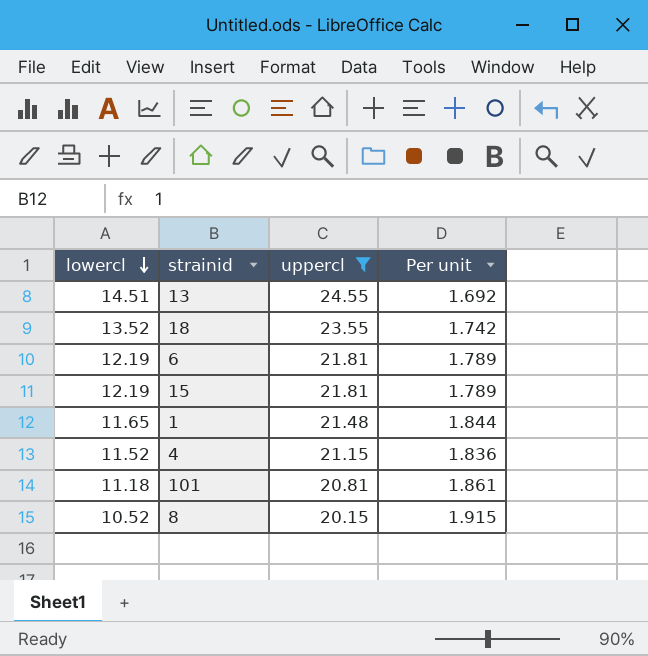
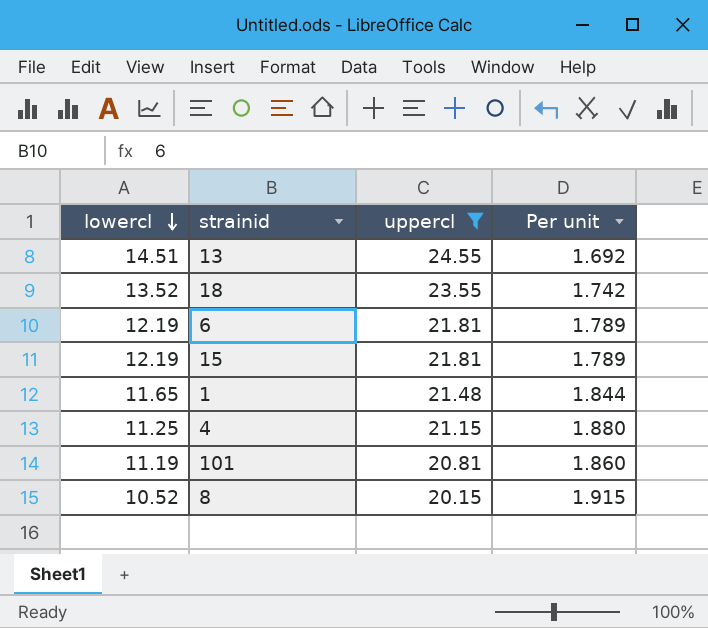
4 | lowercl: 11.52 -> 11.25
4 | Per unit: 1.836 -> 1.880
101 | lowercl: 11.18 -> 11.19
101 | Per unit: 1.861 -> 1.860

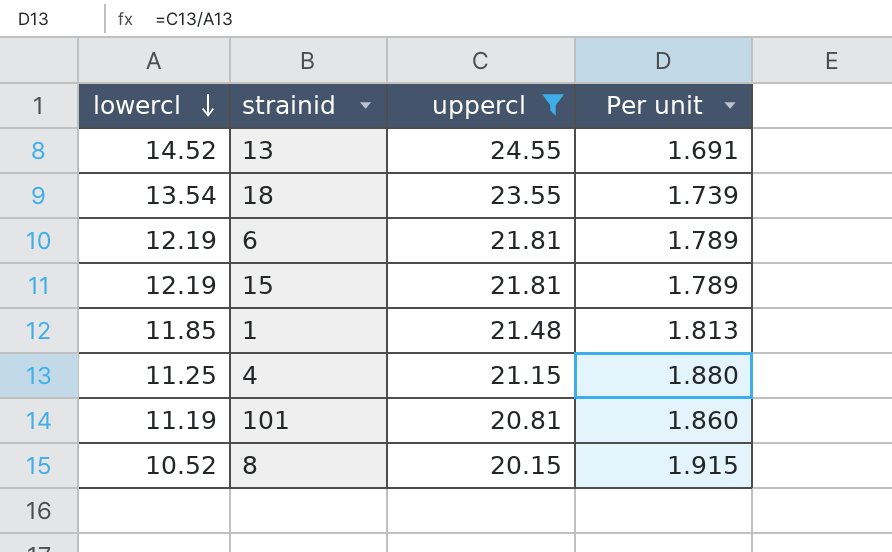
13 | lowercl: 14.51 -> 14.52
13 | Per unit: 1.692 -> 1.691
18 | lowercl: 13.52 -> 13.54
18 | Per unit: 1.742 -> 1.739
1 | lowercl: 11.65 -> 11.85
1 | Per unit: 1.844 -> 1.813

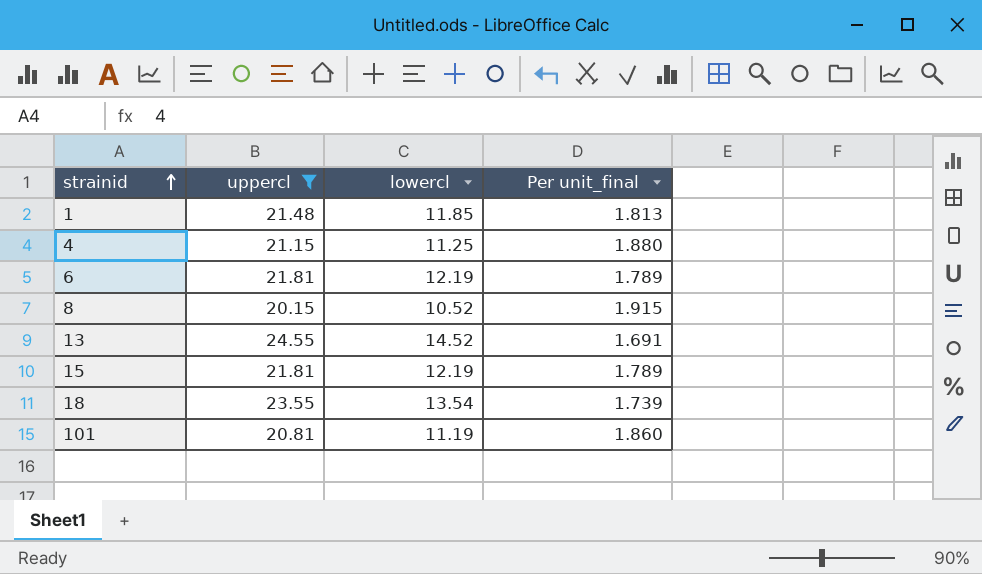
row order: lowercl descending -> strainid ascending
column lowercl | position: 1 -> 3
column name: Per unit -> Per unit_final

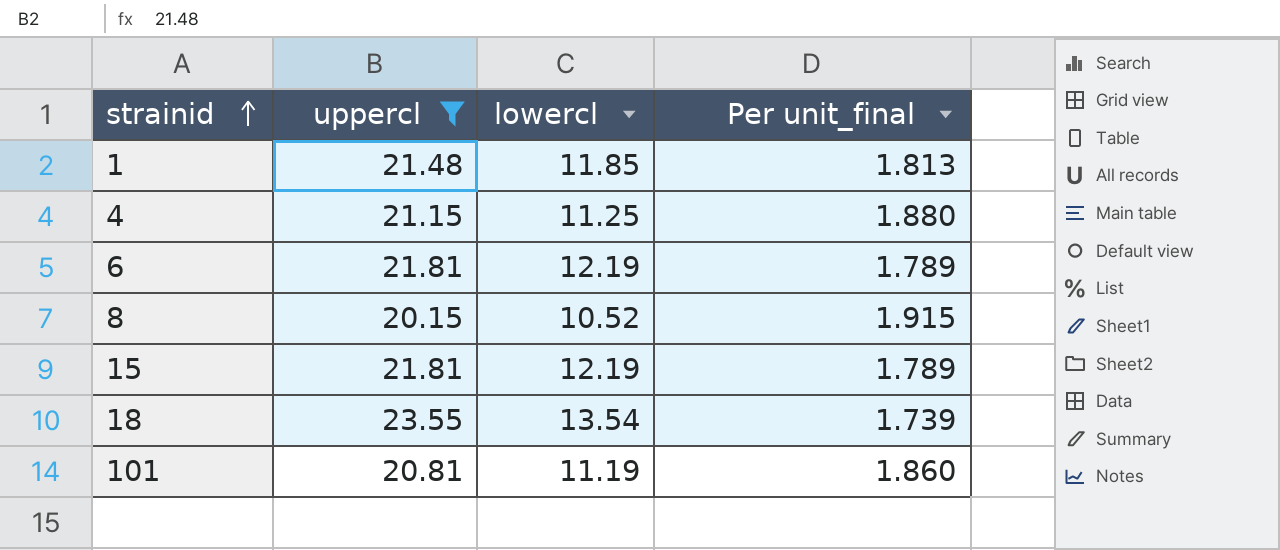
row 13: 24.55 | 14.52 | 1.691 -> none

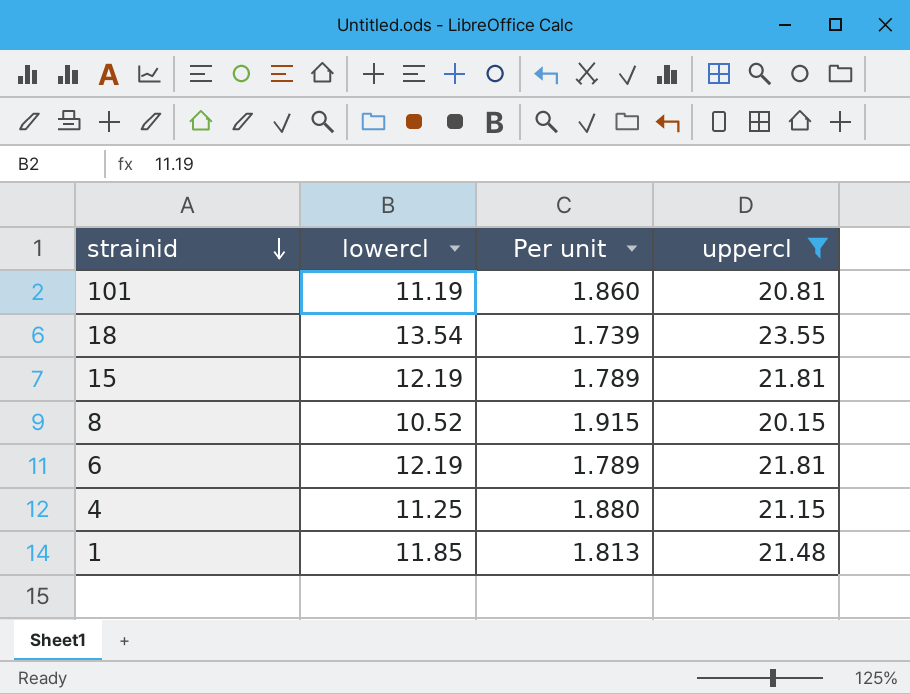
row order: strainid ascending -> strainid descending
column name: Per unit_final -> Per unit
column uppercl | position: 2 -> 4

